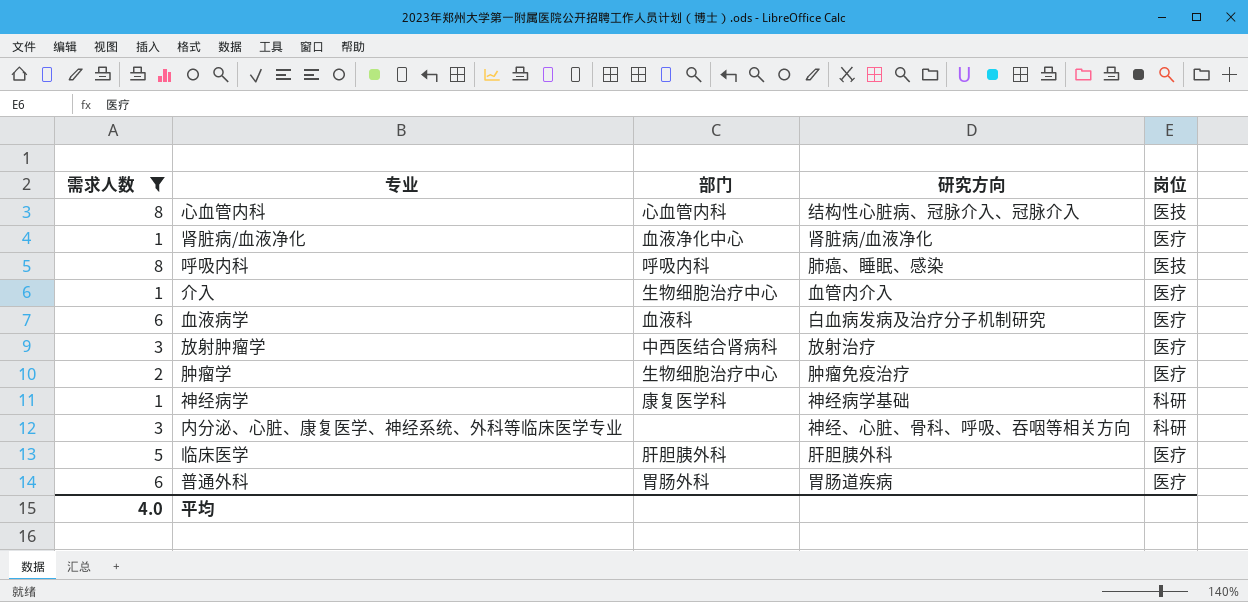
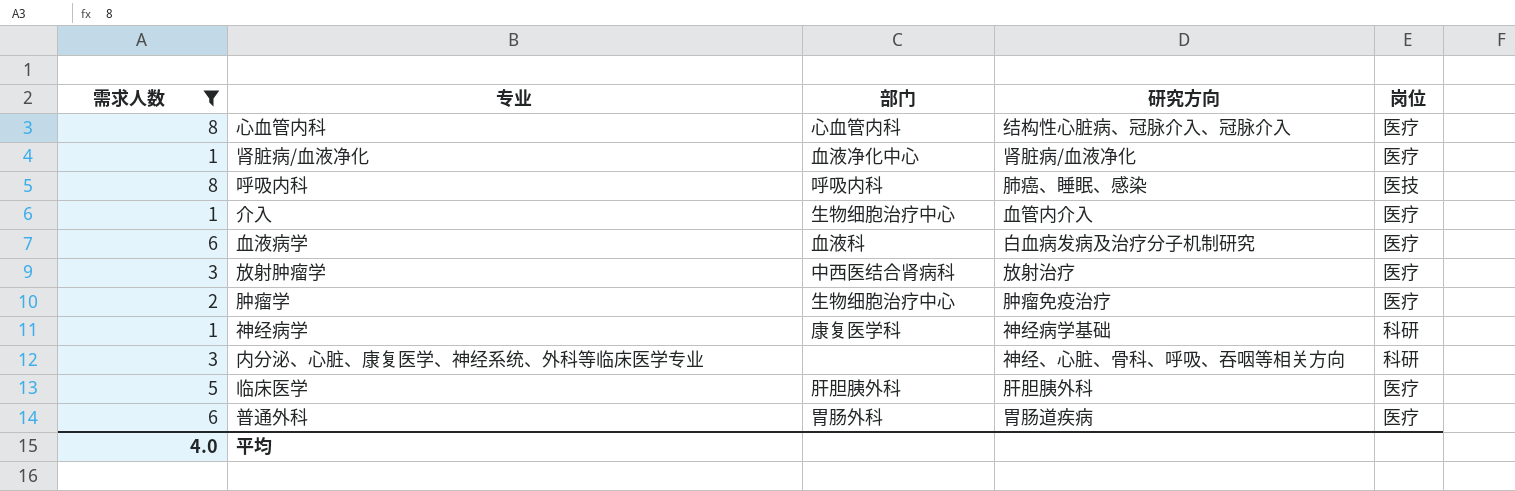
心血管内科 | 岗位: 医技 -> 医疗

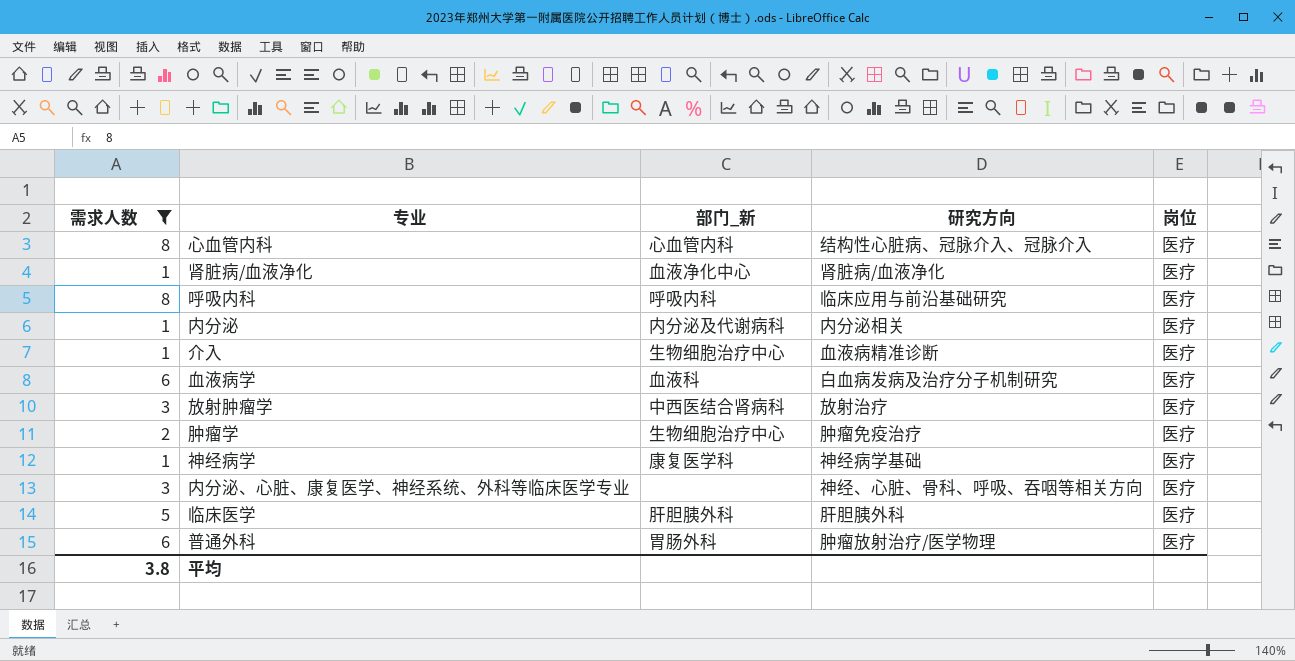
column name: 部门 -> 部门_新
呼吸内科 | 研究方向: 肺癌、睡眠、感染 -> 临床应用与前沿基础研究
呼吸内科 | 岗位: 医技 -> 医疗
row 内分泌: none -> 1 | 内分泌及代谢病科 | 内分泌相关 | 医疗
介入 | 研究方向: 血管内介入 -> 血液病精准诊断
神经病学 | 岗位: 科研 -> 医疗
内分泌、心脏、康复医学、神经系统、外科等临床医学专业 | 岗位: 科研 -> 医疗
普通外科 | 研究方向: 胃肠道疾病 -> 肿瘤放射治疗/医学物理
平均 | 需求人数: 4.0 -> 3.8

